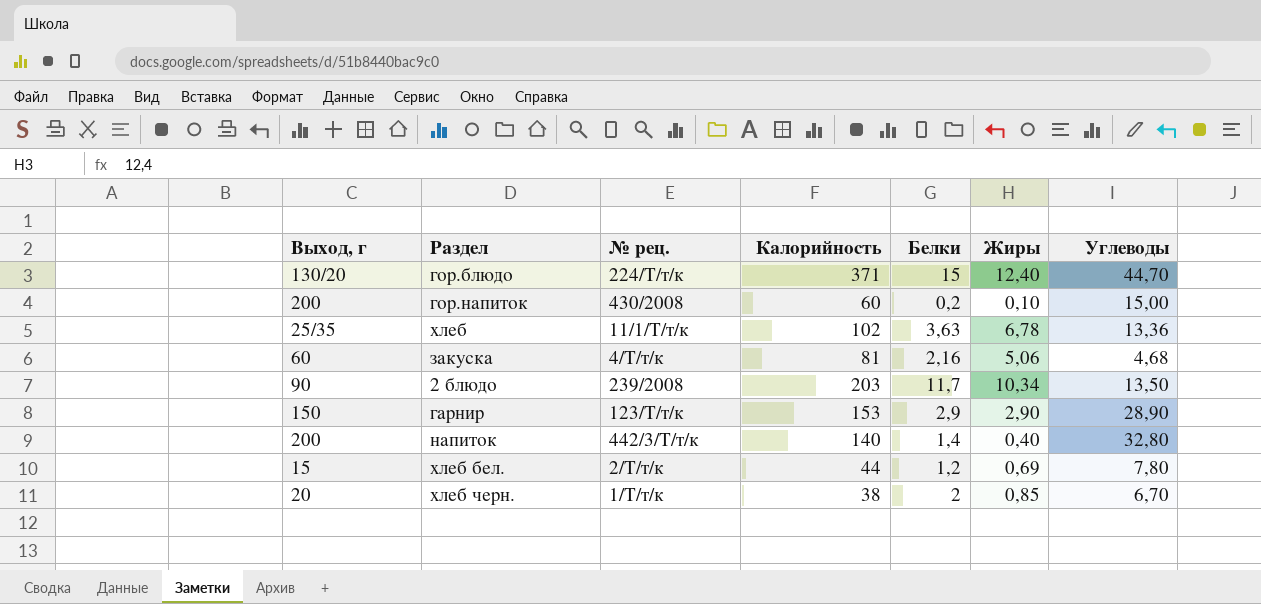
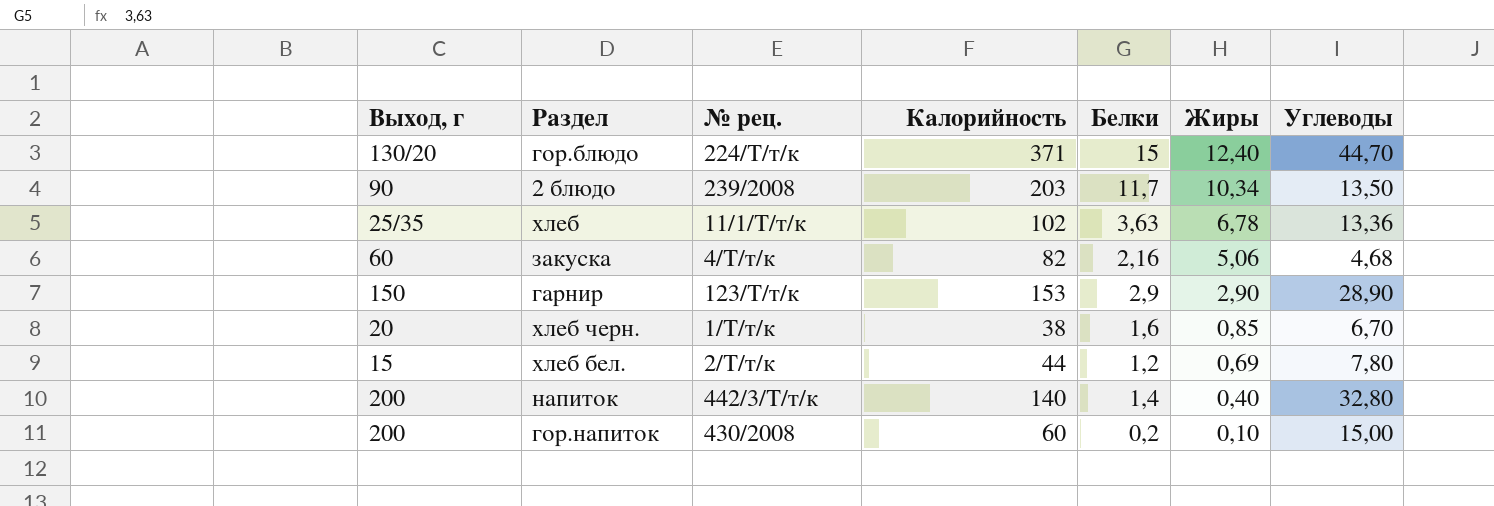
row order: none -> Жиры descending
закуска | Калорийность: 81 -> 82
хлеб черн. | Белки: 2 -> 1,6

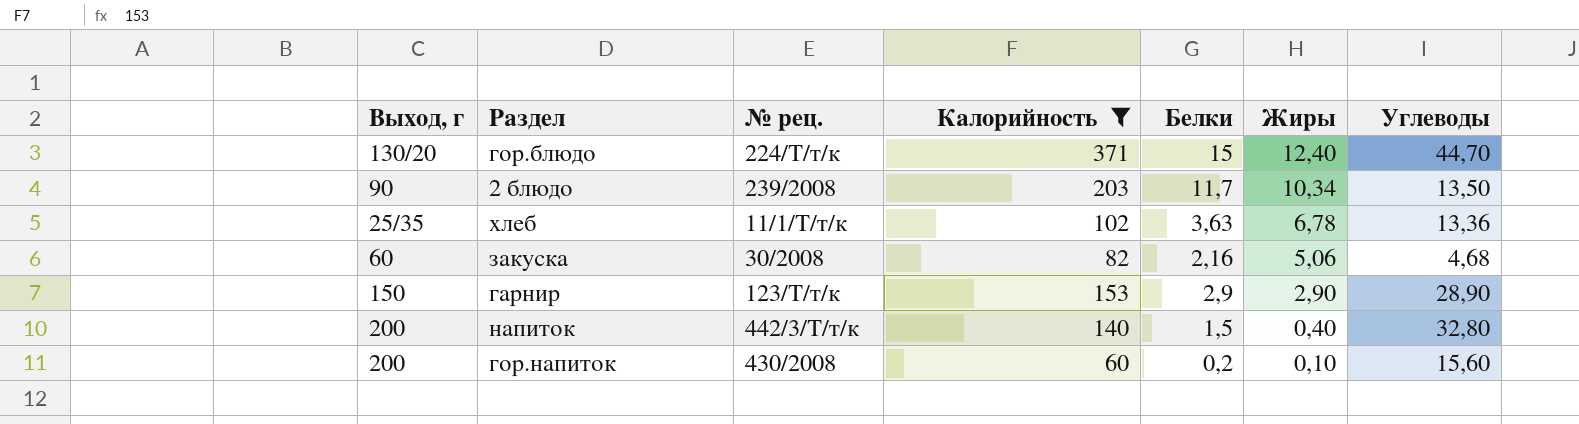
filter: none -> Калорийность >= 60
закуска | № рец.: 4/Т/т/к -> 30/2008
напиток | Белки: 1,4 -> 1,5
гор.напиток | Углеводы: 15,00 -> 15,60

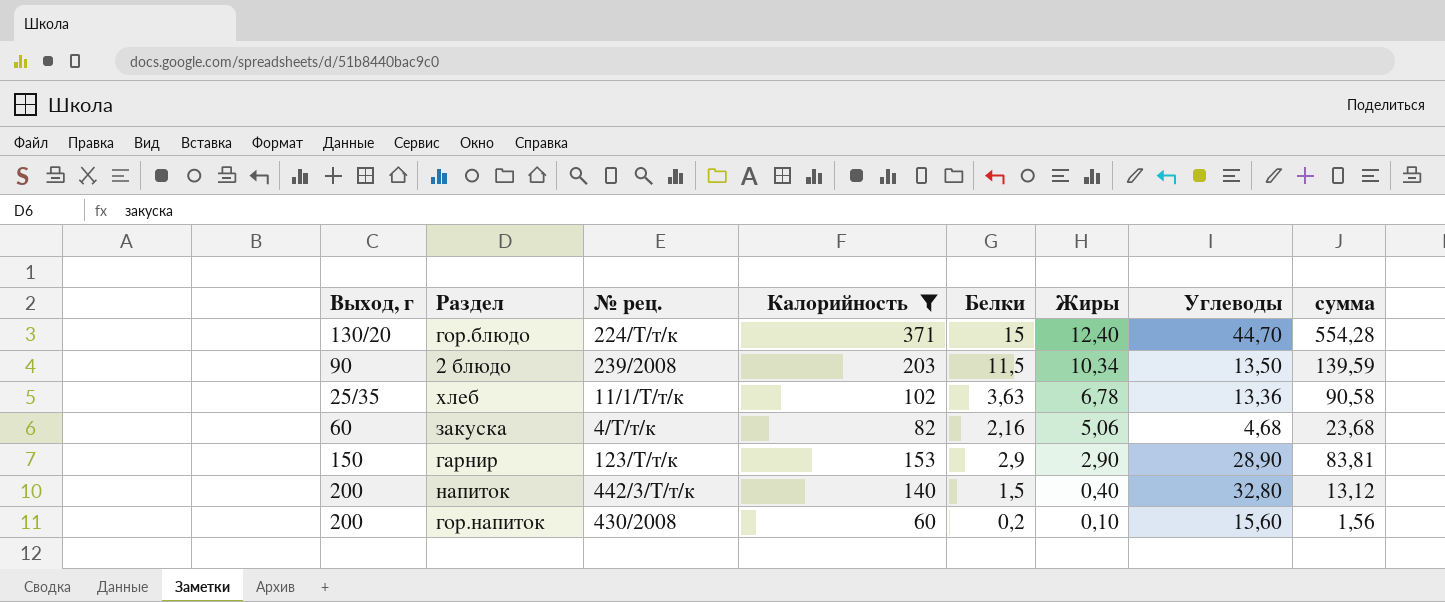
column сумма | formula: none -> [Жиры] * [Углеводы]
2 блюдо | Белки: 11,7 -> 11,5
закуска | № рец.: 30/2008 -> 4/Т/т/к

